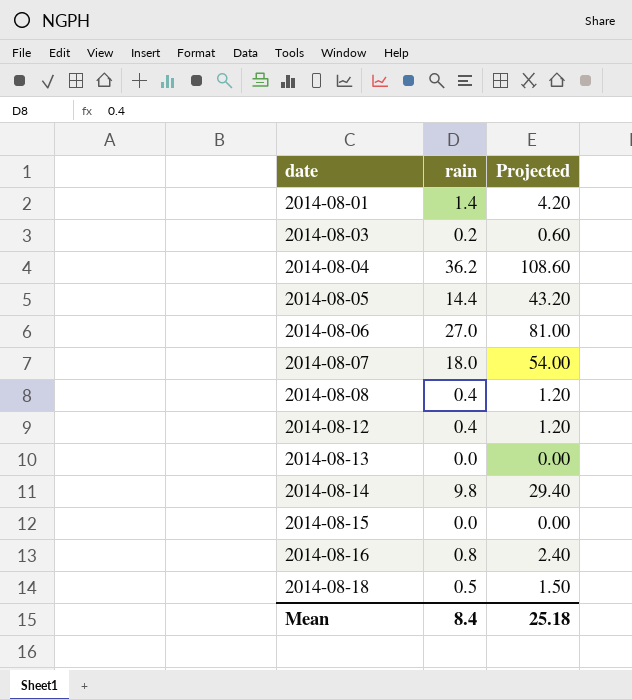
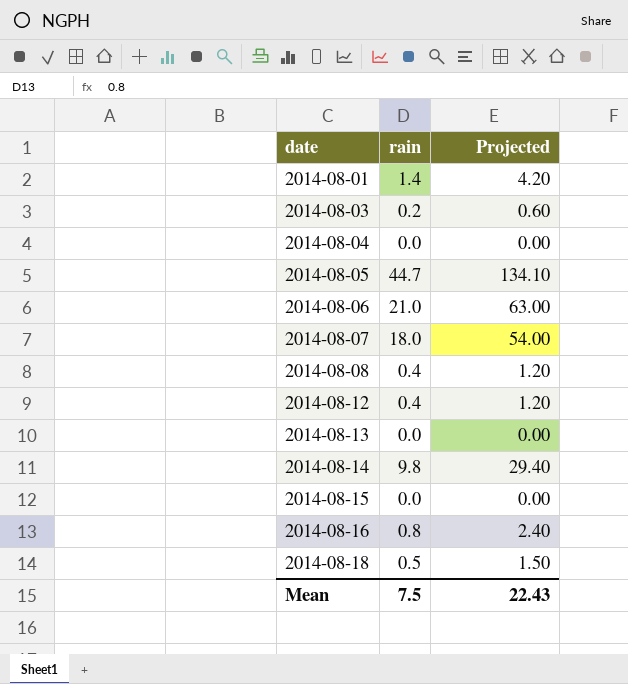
2014-08-04 | rain: 36.2 -> 0.0
2014-08-04 | Projected: 108.60 -> 0.00
2014-08-05 | rain: 14.4 -> 44.7
2014-08-05 | Projected: 43.20 -> 134.10
2014-08-06 | rain: 27.0 -> 21.0
2014-08-06 | Projected: 81.00 -> 63.00
Mean | rain: 8.4 -> 7.5
Mean | Projected: 25.18 -> 22.43

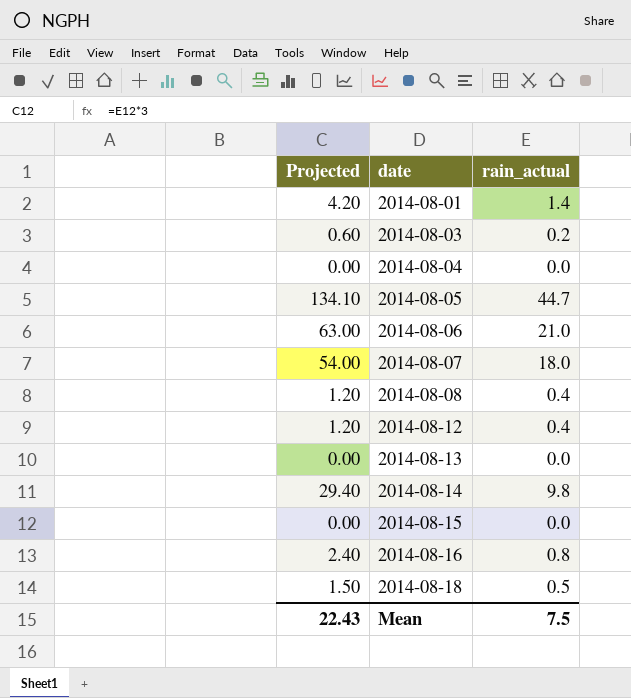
column Projected | position: 3 -> 1
column name: rain -> rain_actual

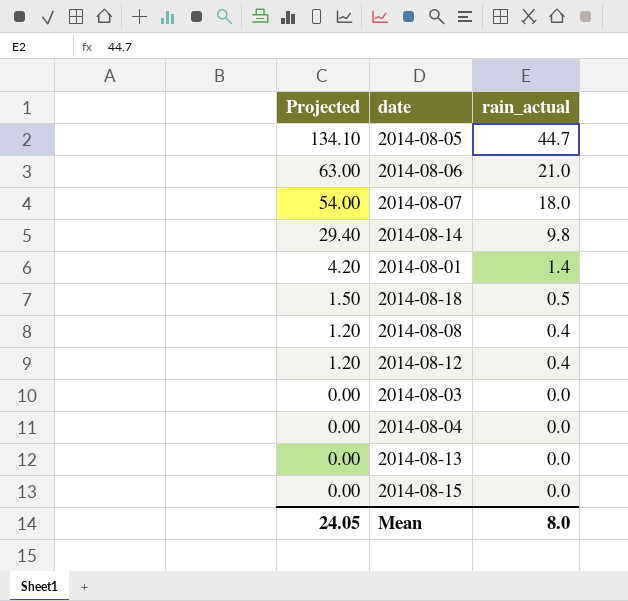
row order: date ascending -> Projected descending
row 2014-08-16: 2.40 | 0.8 -> none
2014-08-03 | Projected: 0.60 -> 0.00
2014-08-03 | rain_actual: 0.2 -> 0.0
Mean | Projected: 22.43 -> 24.05
Mean | rain_actual: 7.5 -> 8.0

